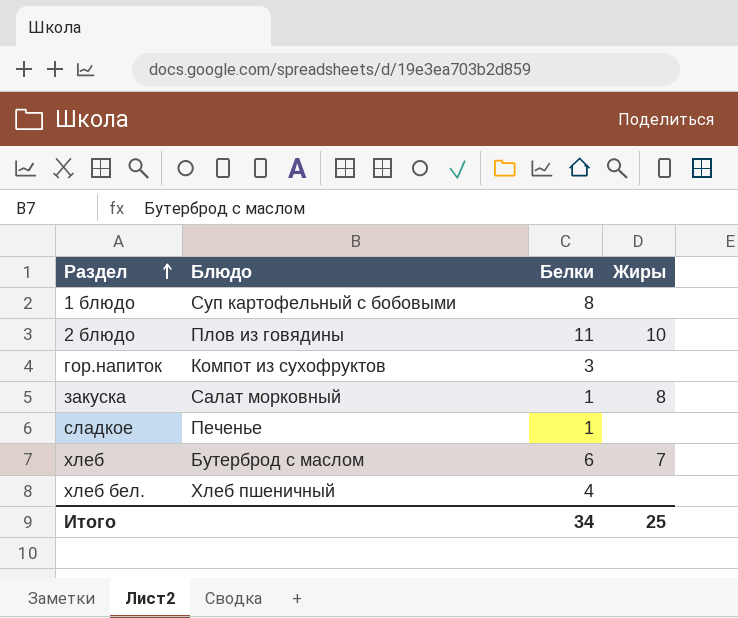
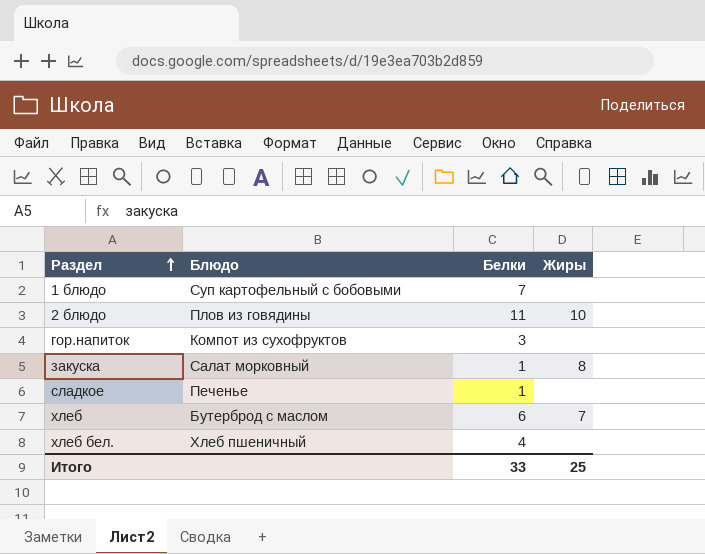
1 блюдо | Белки: 8 -> 7
Итого | Белки: 34 -> 33

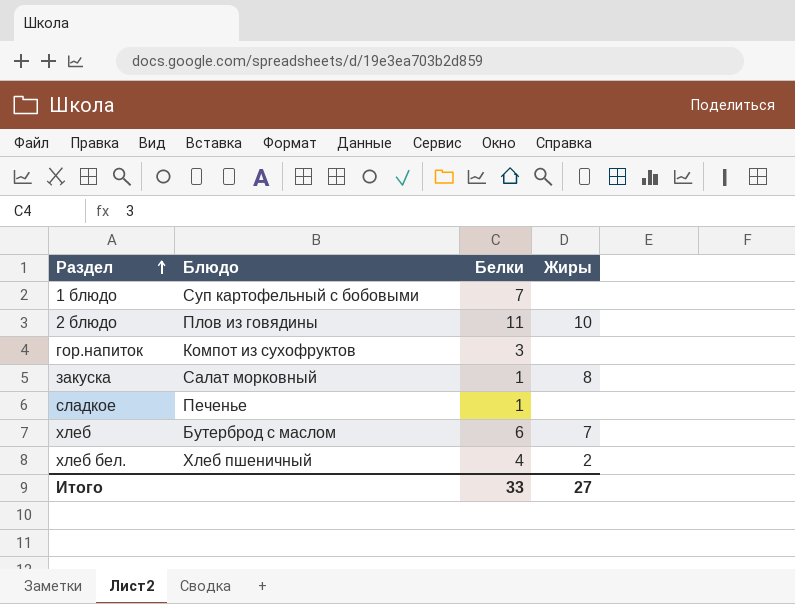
хлеб бел. | Жиры: none -> 2
Итого | Жиры: 25 -> 27

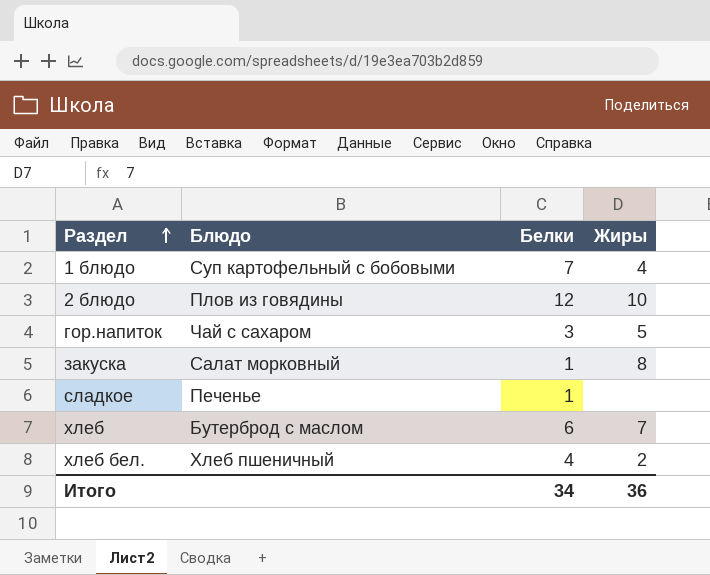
1 блюдо | Жиры: none -> 4
2 блюдо | Белки: 11 -> 12
гор.напиток | Блюдо: Компот из сухофруктов -> Чай с сахаром
гор.напиток | Жиры: none -> 5
Итого | Белки: 33 -> 34
Итого | Жиры: 27 -> 36

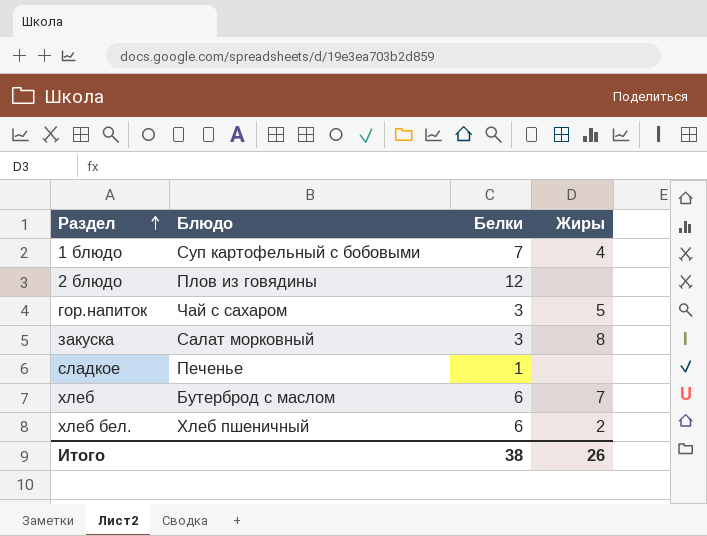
2 блюдо | Жиры: 10 -> none
закуска | Белки: 1 -> 3
хлеб бел. | Белки: 4 -> 6
Итого | Белки: 34 -> 38
Итого | Жиры: 36 -> 26

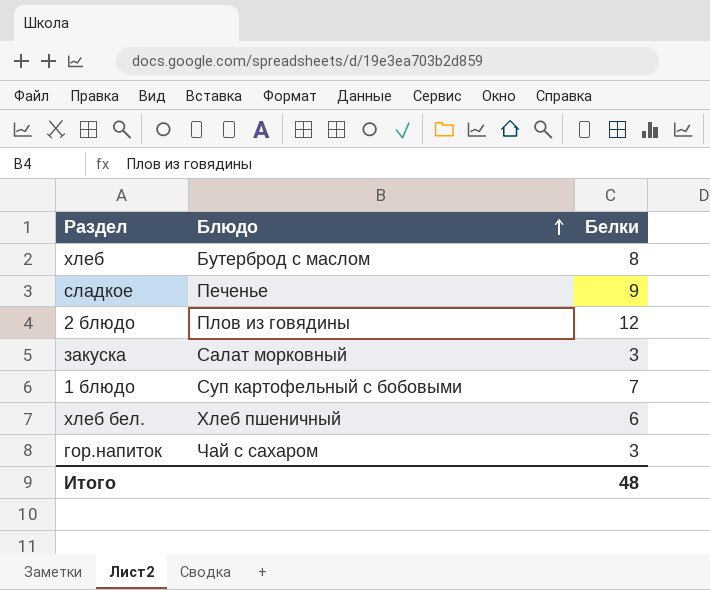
row order: Раздел ascending -> Блюдо ascending
column Жиры | position: 4 -> none
хлеб | Белки: 6 -> 8
сладкое | Белки: 1 -> 9
Итого | Белки: 38 -> 48

